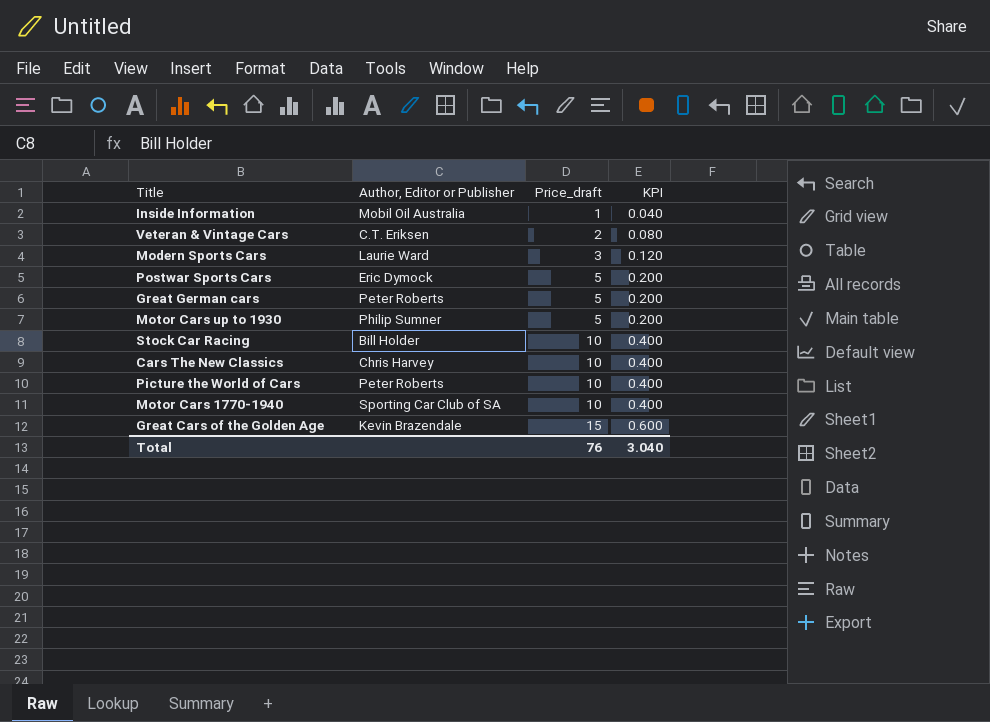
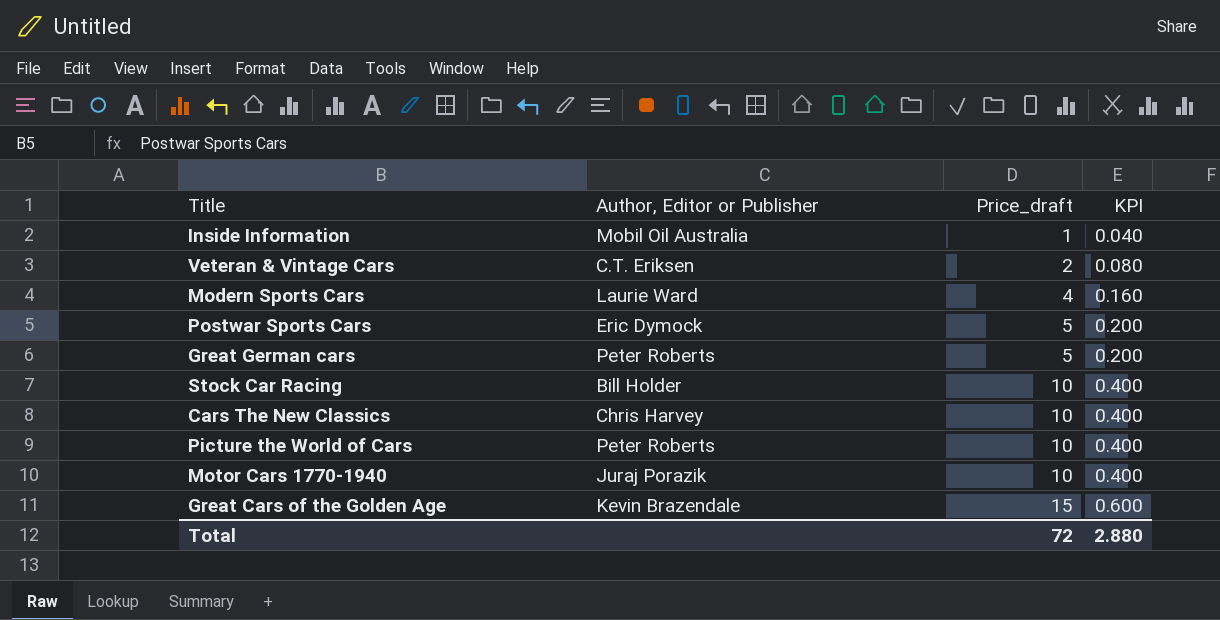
row Motor Cars up to 1930: Philip Sumner | 5 | 0.200 -> none
Modern Sports Cars | Price_draft: 3 -> 4
Modern Sports Cars | KPI: 0.120 -> 0.160
Motor Cars 1770-1940 | Author, Editor or Publisher: Sporting Car Club of SA -> Juraj Porazik
Total | Price_draft: 76 -> 72
Total | KPI: 3.040 -> 2.880

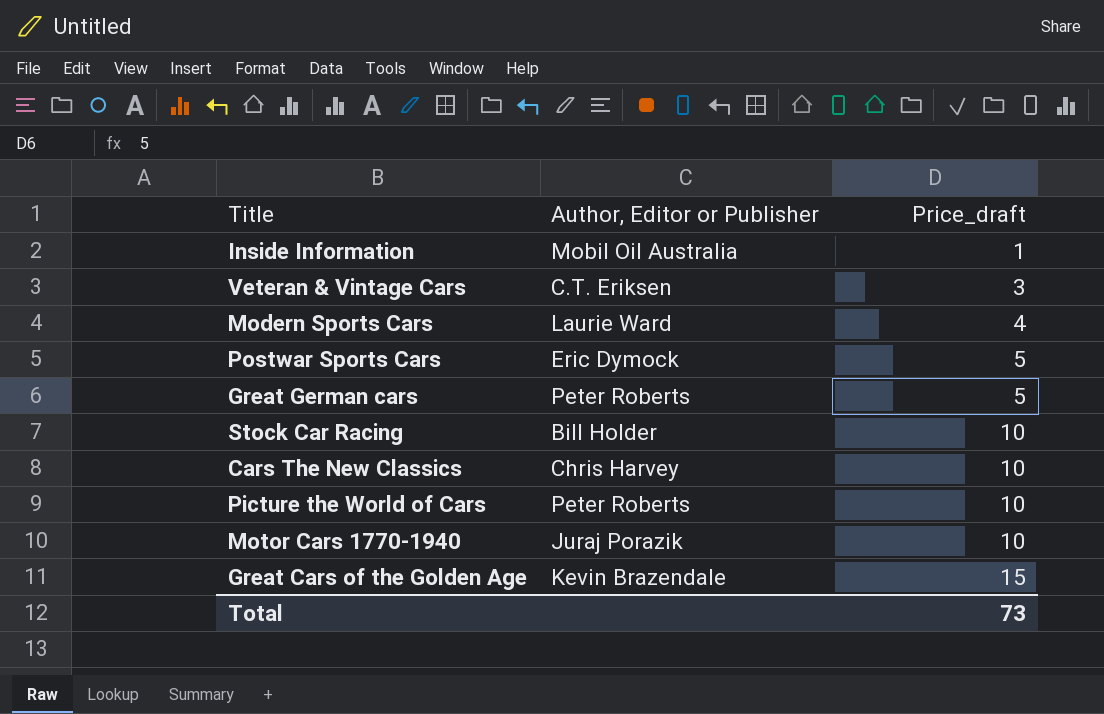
column KPI | formula: [Price_draft] * 0.04 -> none
Veteran & Vintage Cars | Price_draft: 2 -> 3
Total | Price_draft: 72 -> 73

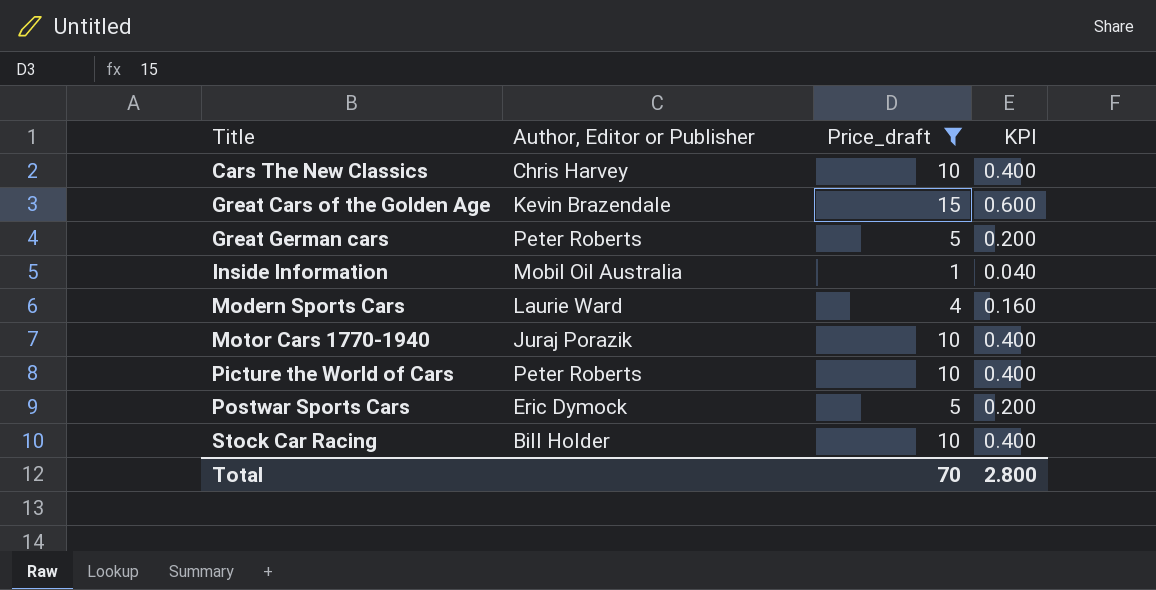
filter: none -> Price_draft != 3
row order: Price_draft ascending -> Title ascending
column KPI | formula: none -> [Price_draft] * 0.04
Total | Price_draft: 73 -> 70

